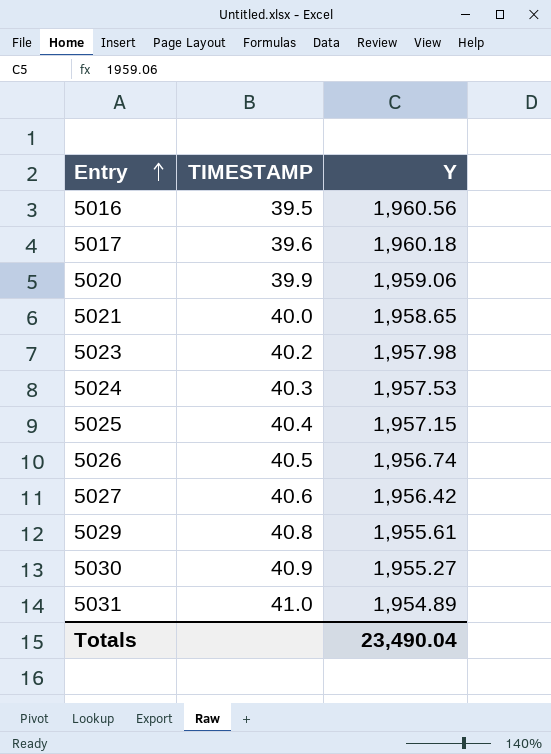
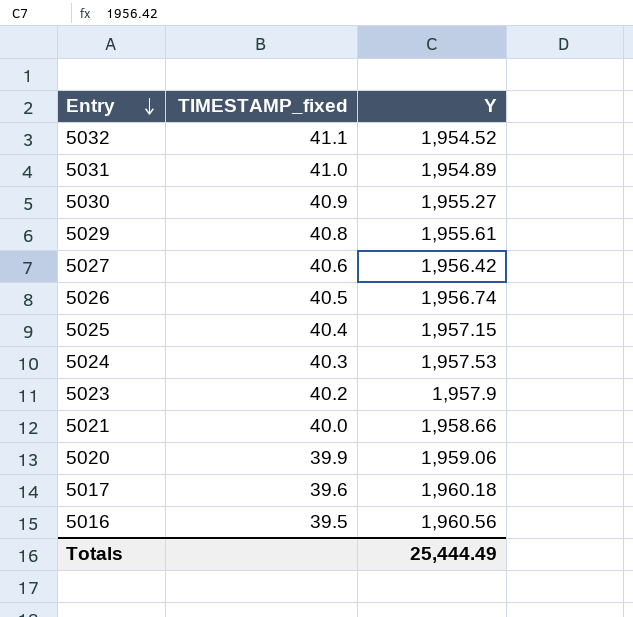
row order: Entry ascending -> Entry descending
column name: TIMESTAMP -> TIMESTAMP_fixed
row 5032: none -> 41.1 | 1,954.52
5023 | Y: 1,957.98 -> 1,957.9
5021 | Y: 1,958.65 -> 1,958.66
Totals | Y: 23,490.04 -> 25,444.49

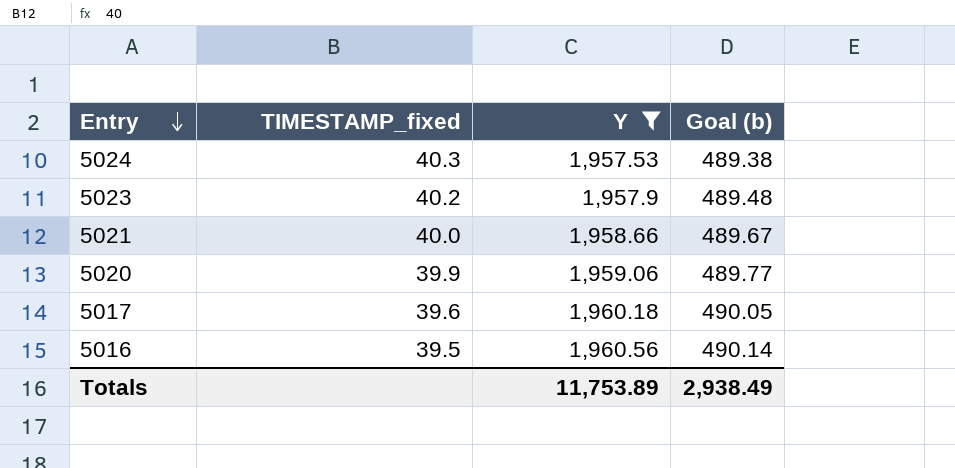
filter: none -> Y >= 1,957.53
column Goal (b) | formula: none -> [Y] * 0.25
Totals | Y: 25,444.49 -> 11,753.89

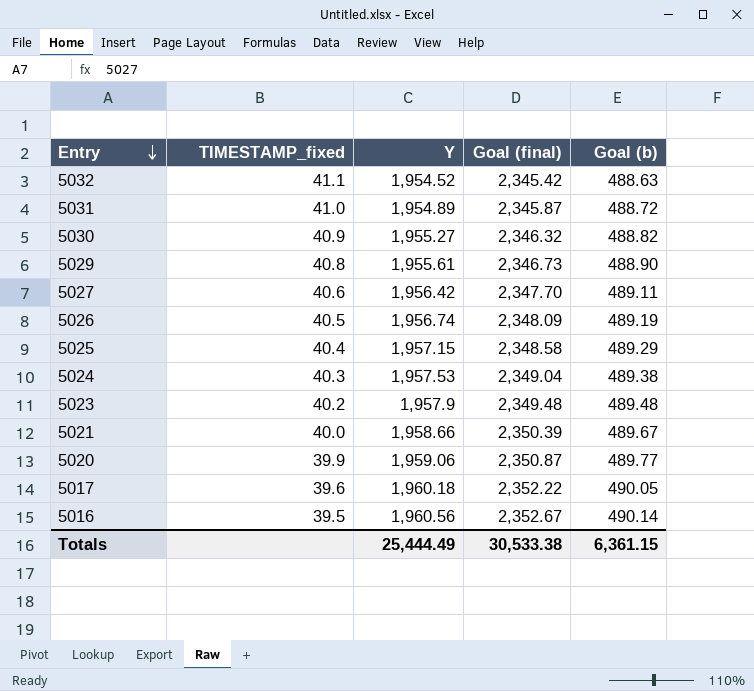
filter: Y >= 1,957.53 -> none
column Goal (final) | formula: none -> [Y] * 1.2
Totals | Y: 11,753.89 -> 25,444.49
Totals | Goal (b): 2,938.49 -> 6,361.15

